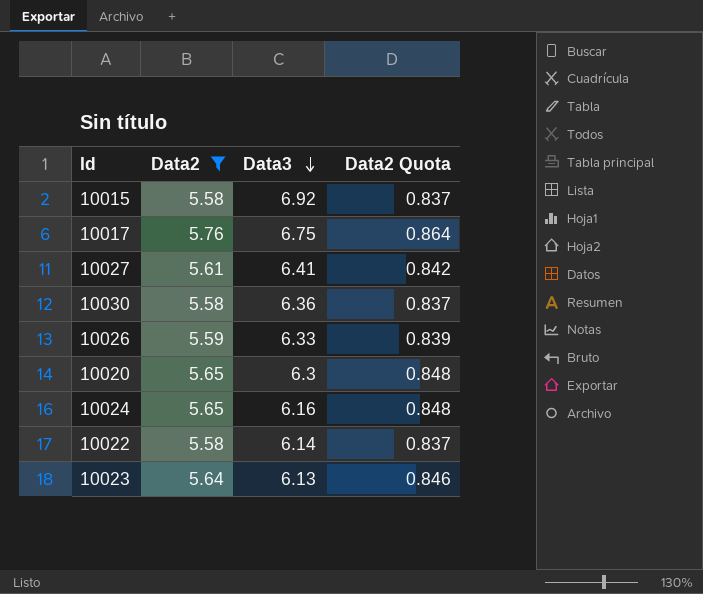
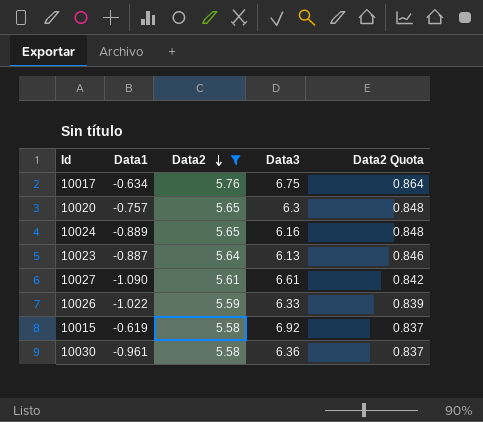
row order: Data3 descending -> Data2 descending
column Data1 | position: none -> 2
row 10022: 5.58 | 6.14 | 0.837 -> none
10027 | Data3: 6.41 -> 6.61

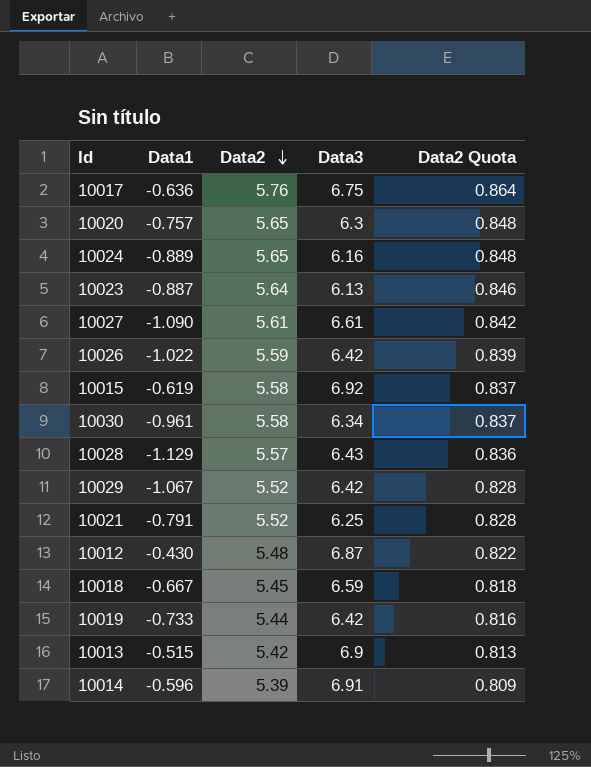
filter: Data2 >= 5.58 -> none
10017 | Data1: -0.634 -> -0.636
10026 | Data3: 6.33 -> 6.42
10030 | Data3: 6.36 -> 6.34

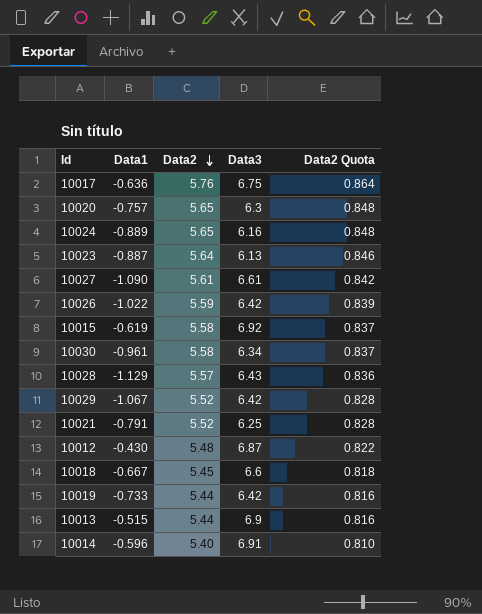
10018 | Data3: 6.59 -> 6.6
10013 | Data2: 5.42 -> 5.44
10013 | Data2 Quota: 0.813 -> 0.816
10014 | Data2: 5.39 -> 5.40
10014 | Data2 Quota: 0.809 -> 0.810

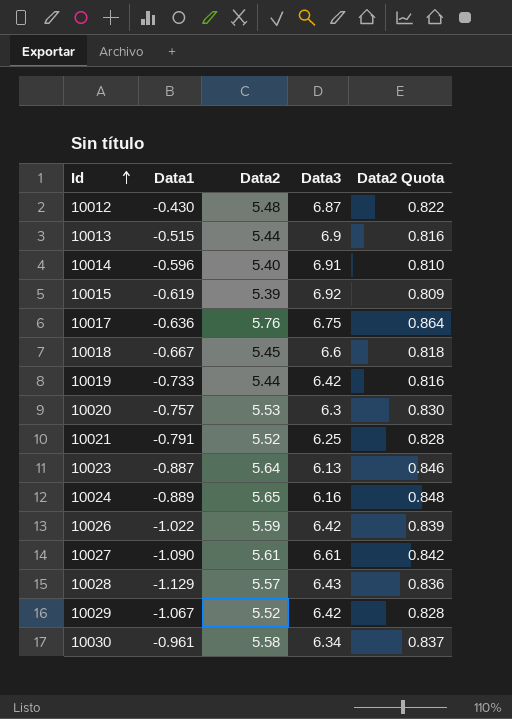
row order: Data2 descending -> Id ascending
10015 | Data2: 5.58 -> 5.39
10015 | Data2 Quota: 0.837 -> 0.809
10020 | Data2: 5.65 -> 5.53
10020 | Data2 Quota: 0.848 -> 0.830

